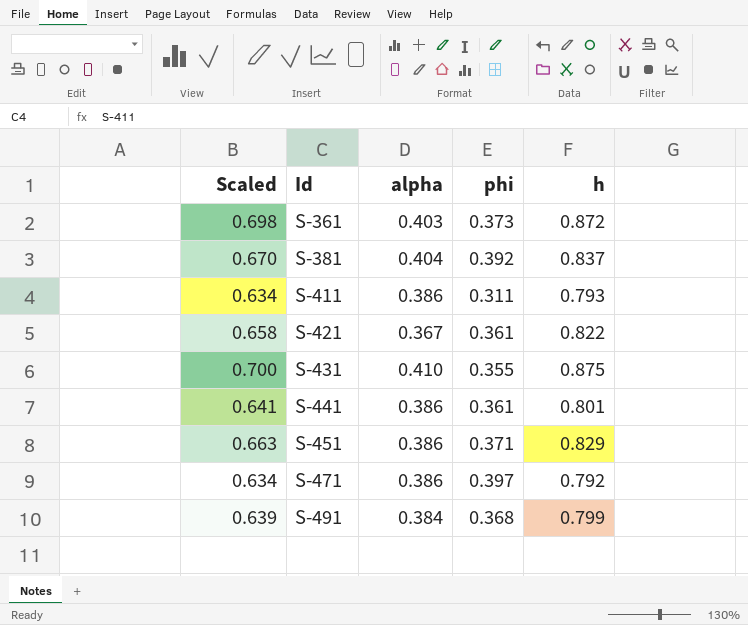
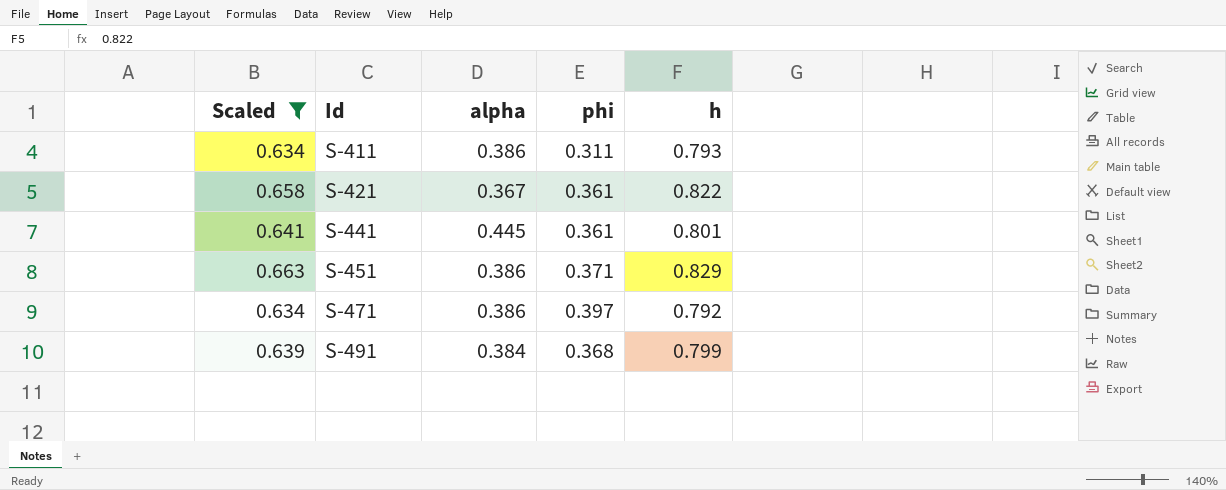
filter: none -> Scaled <= 0.663
S-441 | alpha: 0.386 -> 0.445

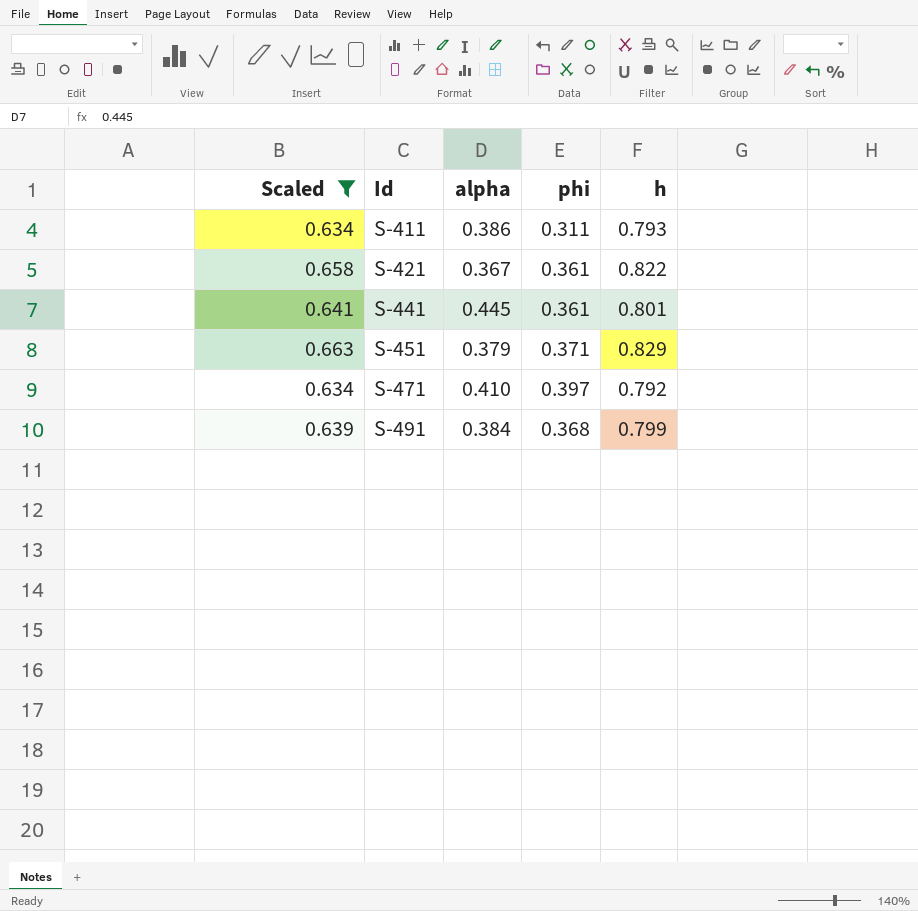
S-451 | alpha: 0.386 -> 0.379
S-471 | alpha: 0.386 -> 0.410

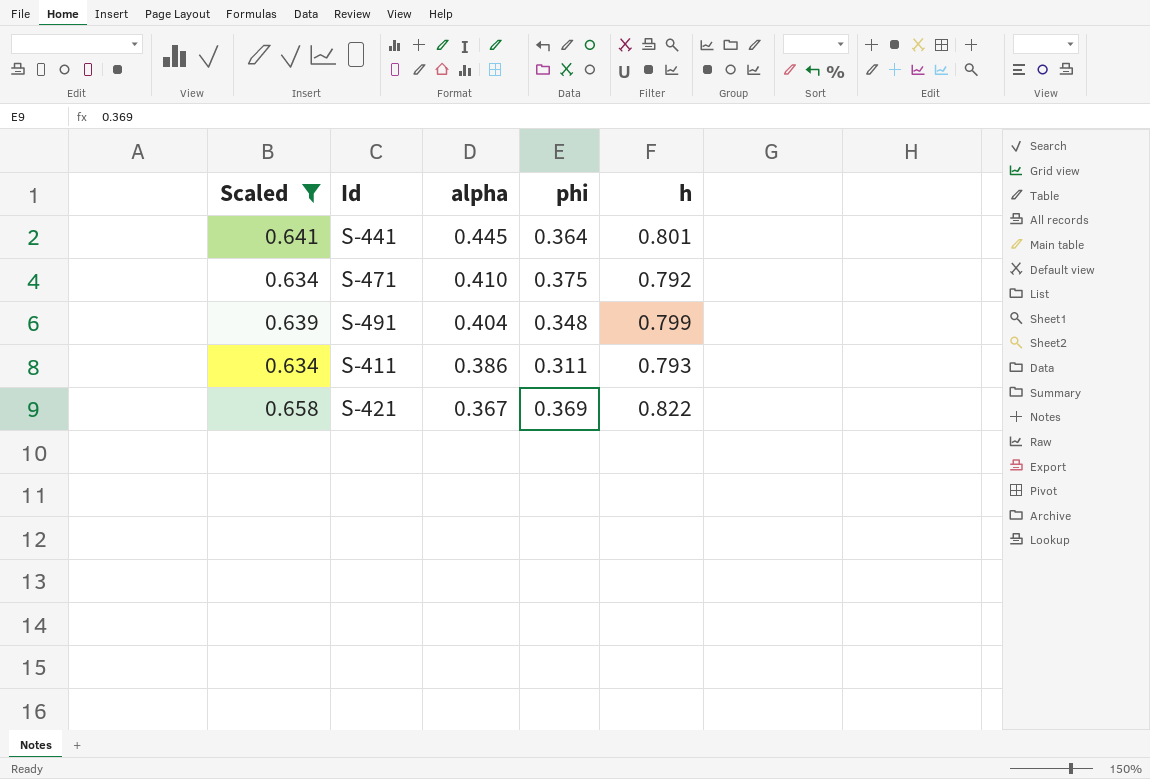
row order: Id ascending -> alpha descending
row S-451: 0.663 | 0.379 | 0.371 | 0.829 -> none
S-441 | phi: 0.361 -> 0.364
S-471 | phi: 0.397 -> 0.375
S-491 | alpha: 0.384 -> 0.404
S-491 | phi: 0.368 -> 0.348
S-421 | phi: 0.361 -> 0.369

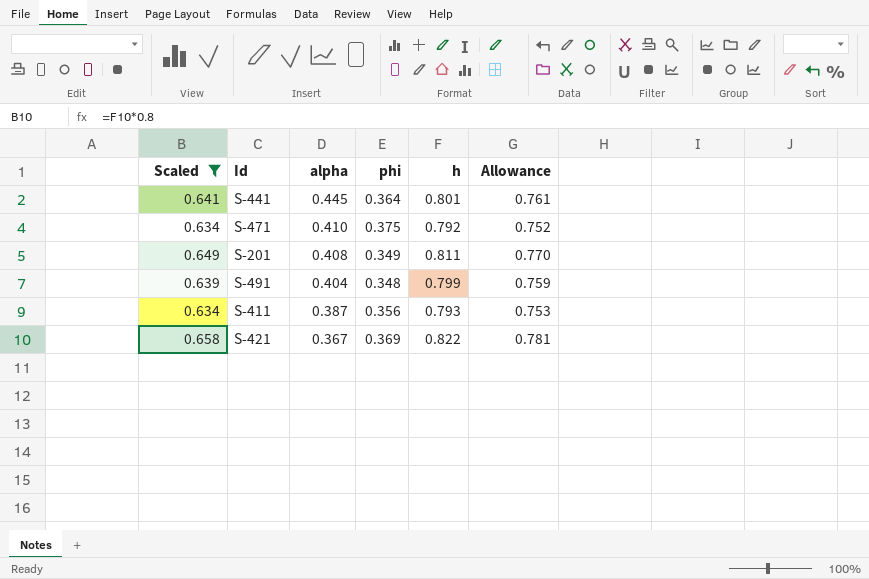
column Allowance | formula: none -> [h] * 0.95
row S-201: none -> 0.649 | 0.408 | 0.349 | 0.811 | 0.770
S-411 | alpha: 0.386 -> 0.387
S-411 | phi: 0.311 -> 0.356

